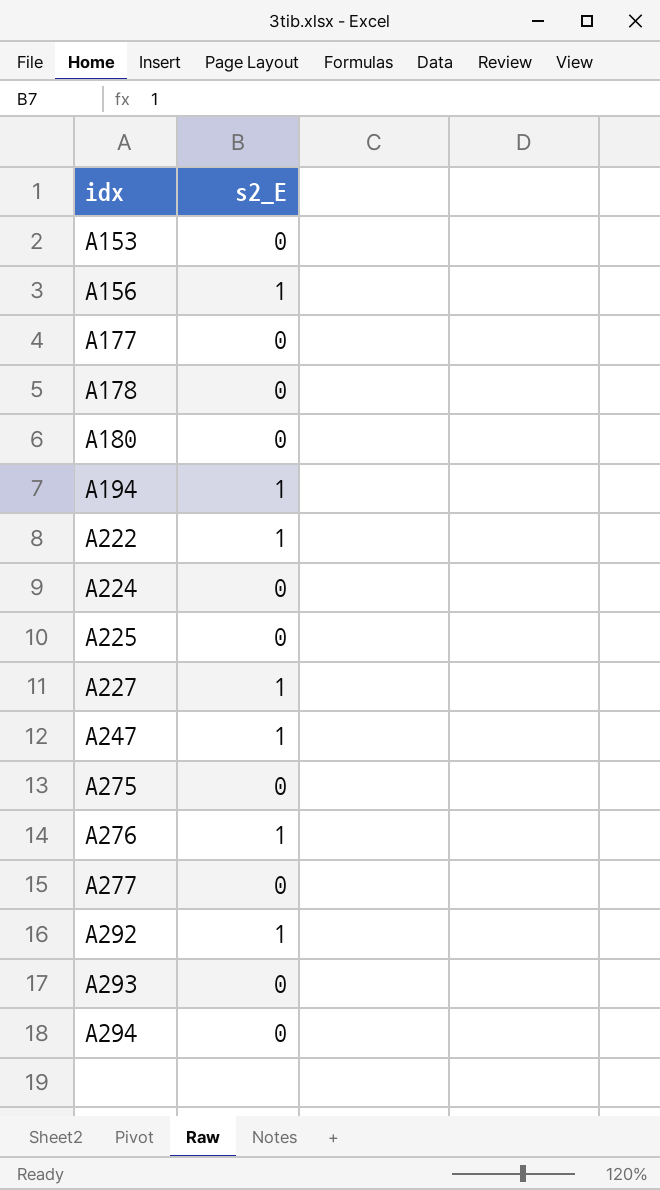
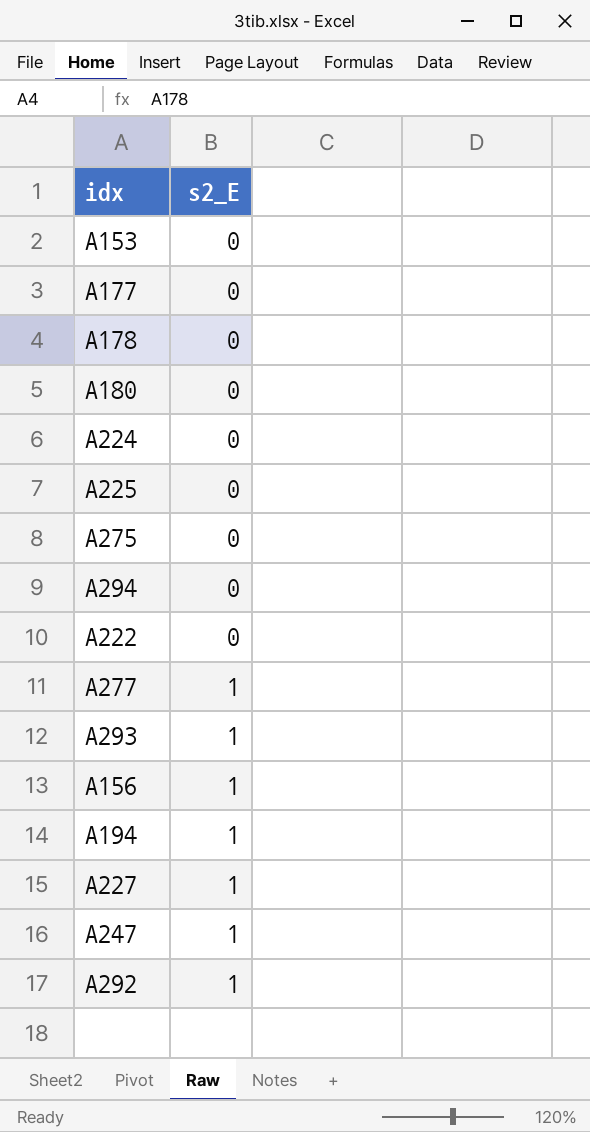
row order: idx ascending -> s2_E ascending
row A276: 1 -> none
A222 | s2_E: 1 -> 0
A277 | s2_E: 0 -> 1
A293 | s2_E: 0 -> 1

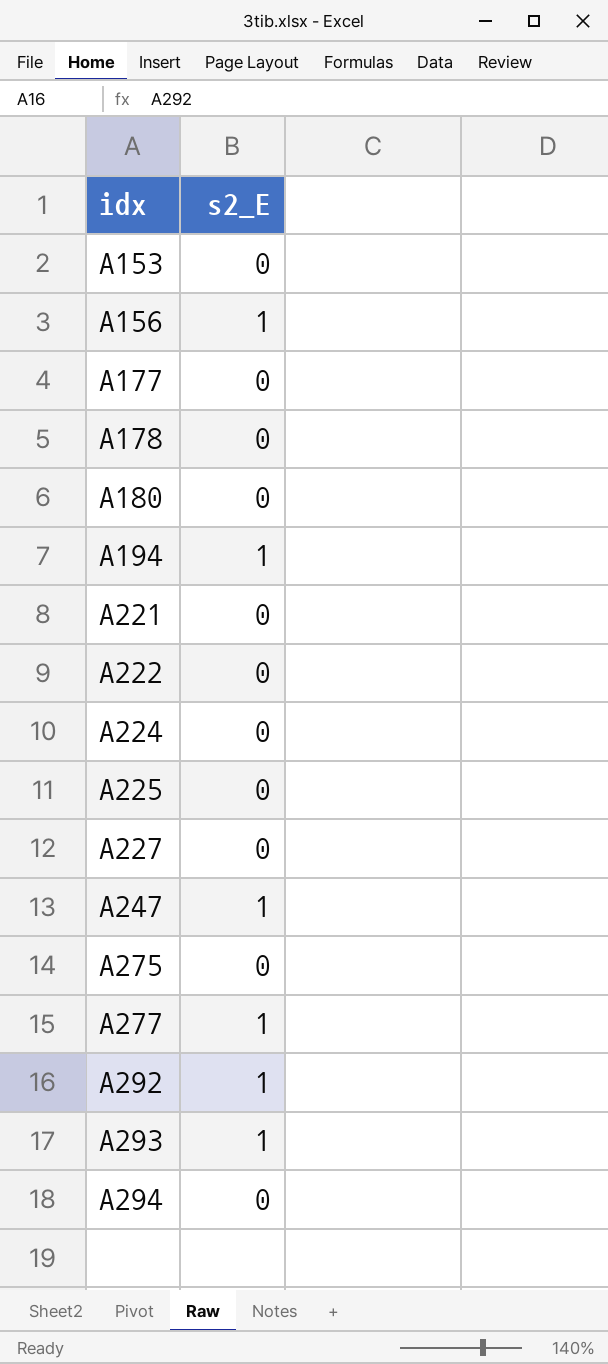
row order: s2_E ascending -> idx ascending
row A221: none -> 0
A227 | s2_E: 1 -> 0

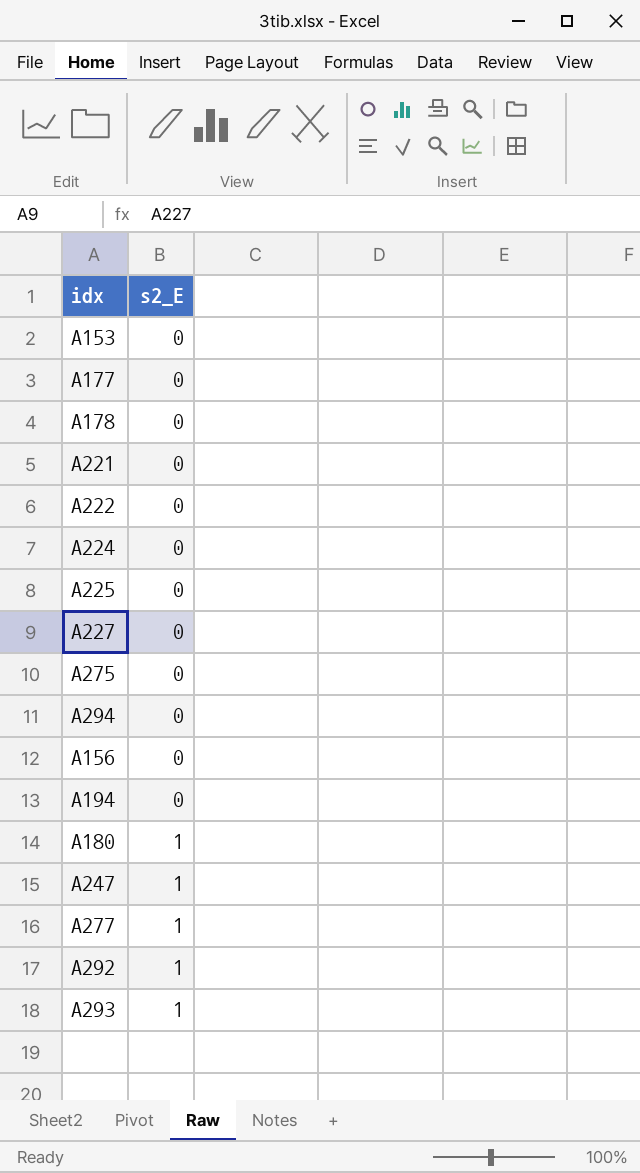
row order: idx ascending -> s2_E ascending
A156 | s2_E: 1 -> 0
A194 | s2_E: 1 -> 0
A180 | s2_E: 0 -> 1

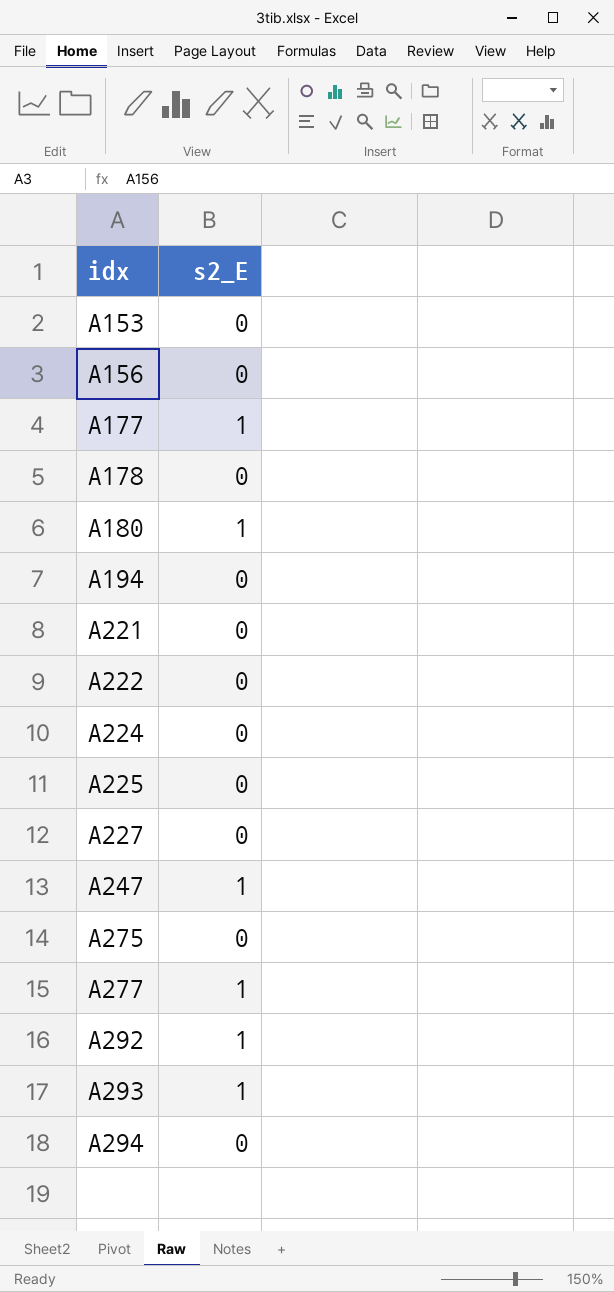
row order: s2_E ascending -> idx ascending
A177 | s2_E: 0 -> 1

